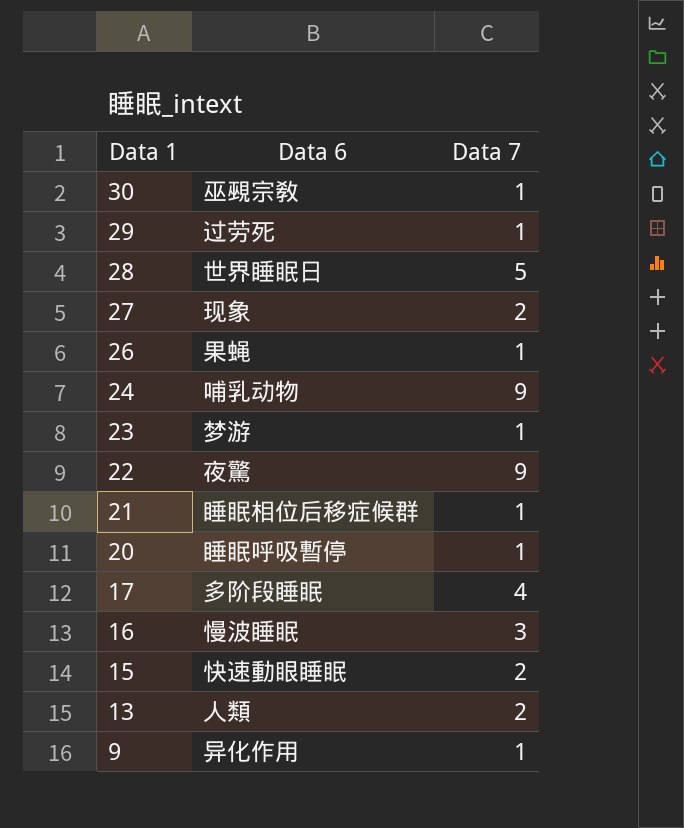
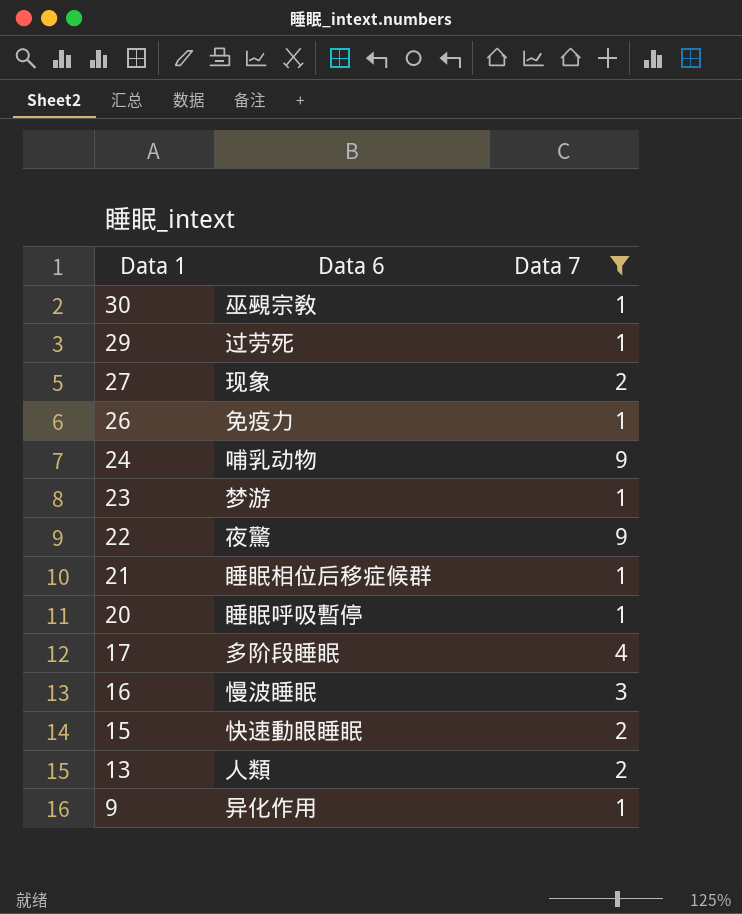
filter: none -> Data 7 != 5
26 | Data 6: 果蝇 -> 免疫力

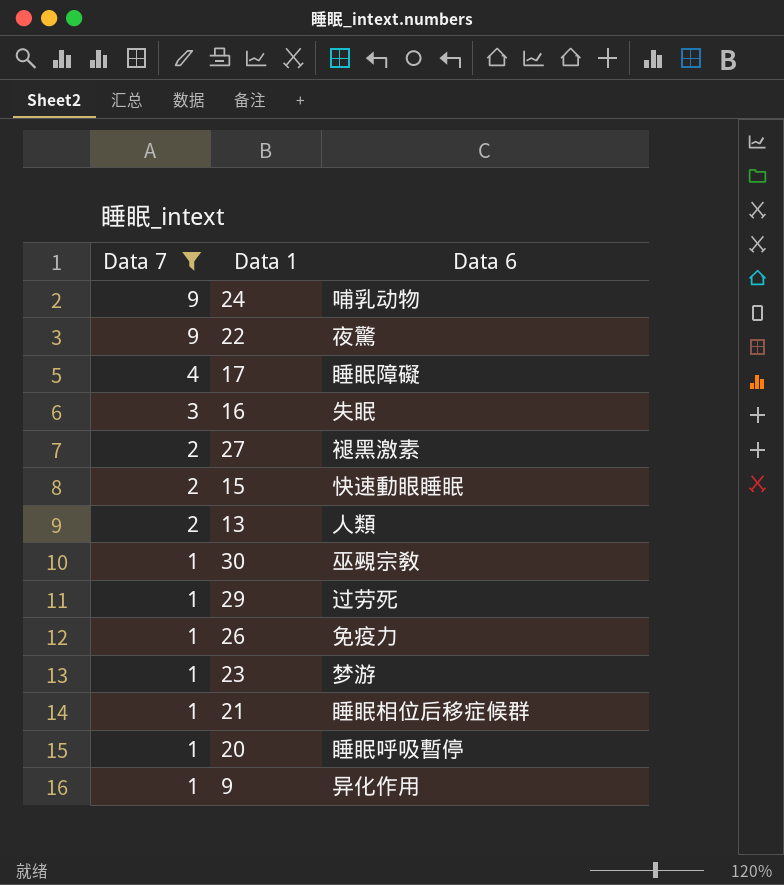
row order: Data 1 descending -> Data 7 descending
column Data 7 | position: 3 -> 1
17 | Data 6: 多阶段睡眠 -> 睡眠障礙
16 | Data 6: 慢波睡眠 -> 失眠
27 | Data 6: 现象 -> 褪黑激素

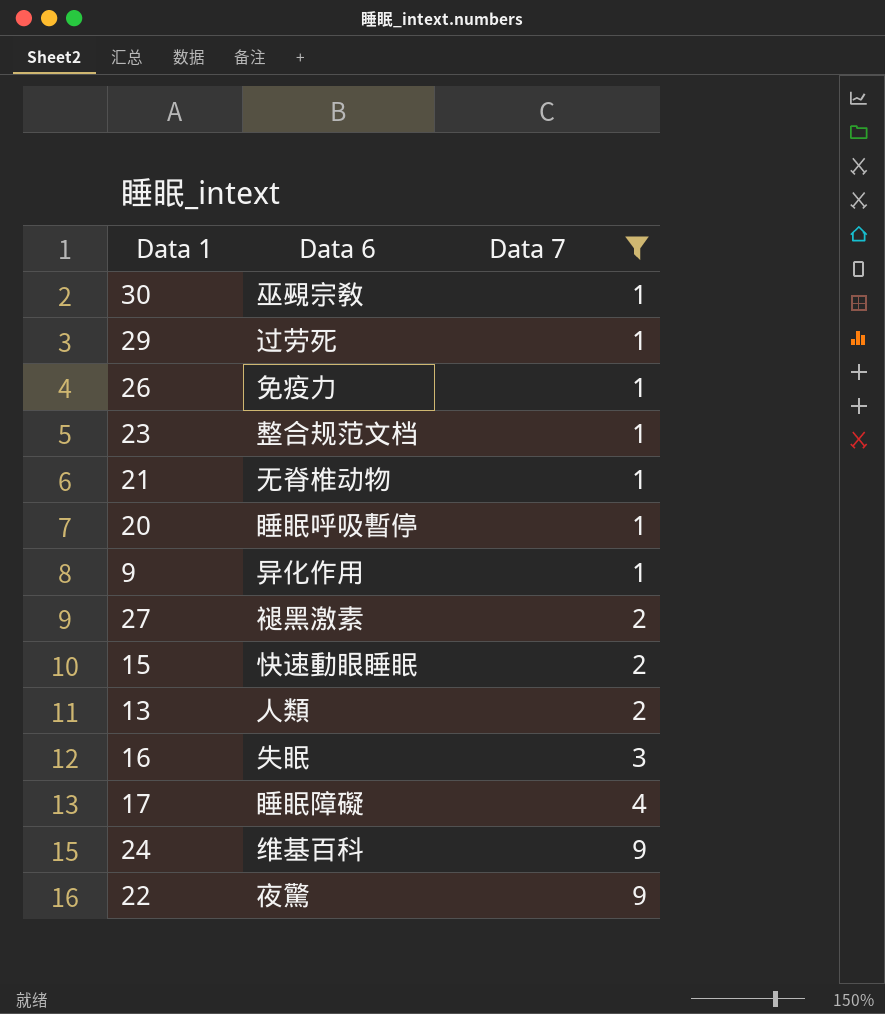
row order: Data 7 descending -> Data 7 ascending
column Data 7 | position: 1 -> 3
23 | Data 6: 梦游 -> 整合规范文档
21 | Data 6: 睡眠相位后移症候群 -> 无脊椎动物
24 | Data 6: 哺乳动物 -> 维基百科

